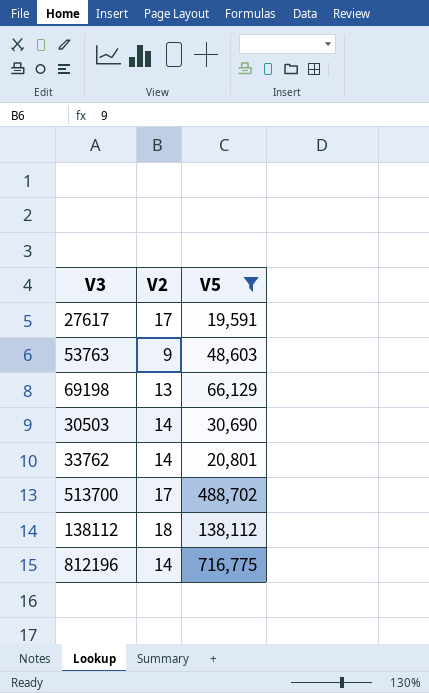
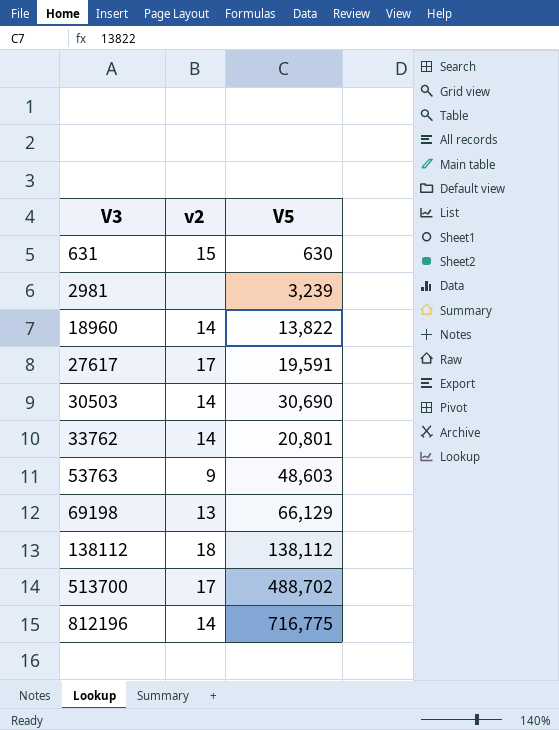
filter: V5 >= 19,591 -> none
row order: none -> V3 ascending
column name: V2 -> v2

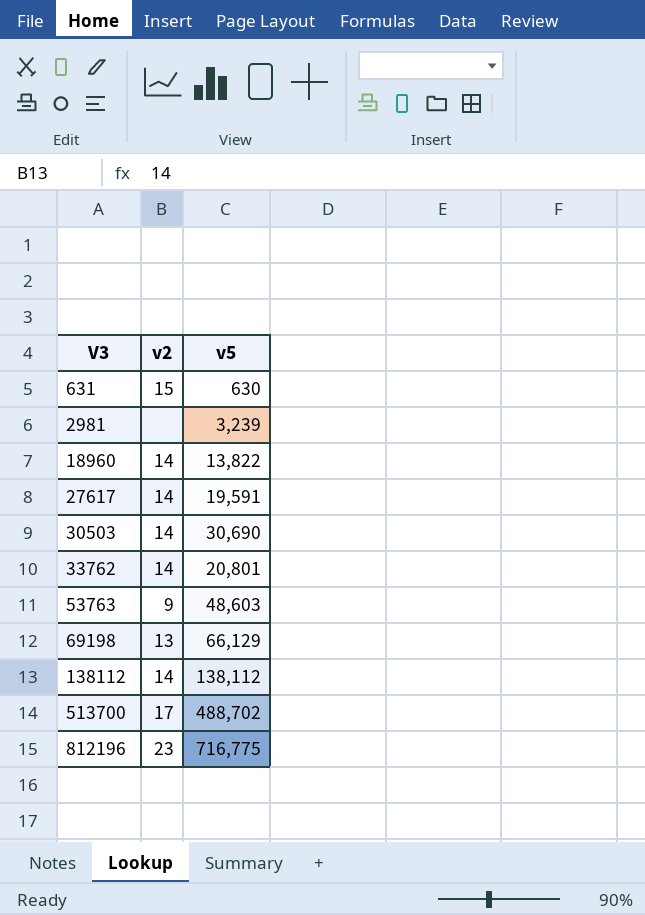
column name: V5 -> v5
27617 | v2: 17 -> 14
138112 | v2: 18 -> 14
812196 | v2: 14 -> 23

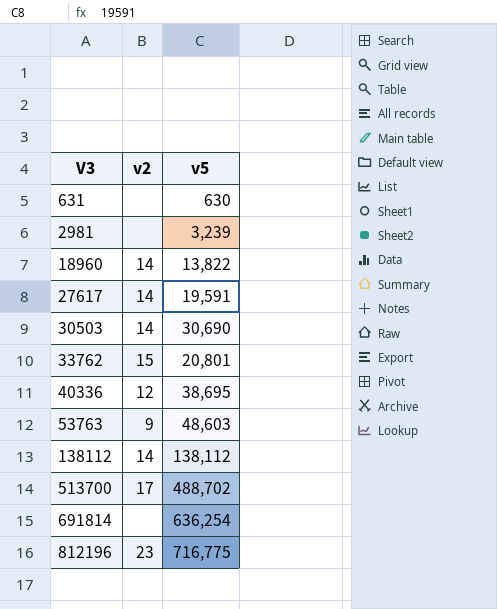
row 69198: 13 | 66,129 -> none
631 | v2: 15 -> none
33762 | v2: 14 -> 15
row 40336: none -> 12 | 38,695
row 691814: none -> none | 636,254

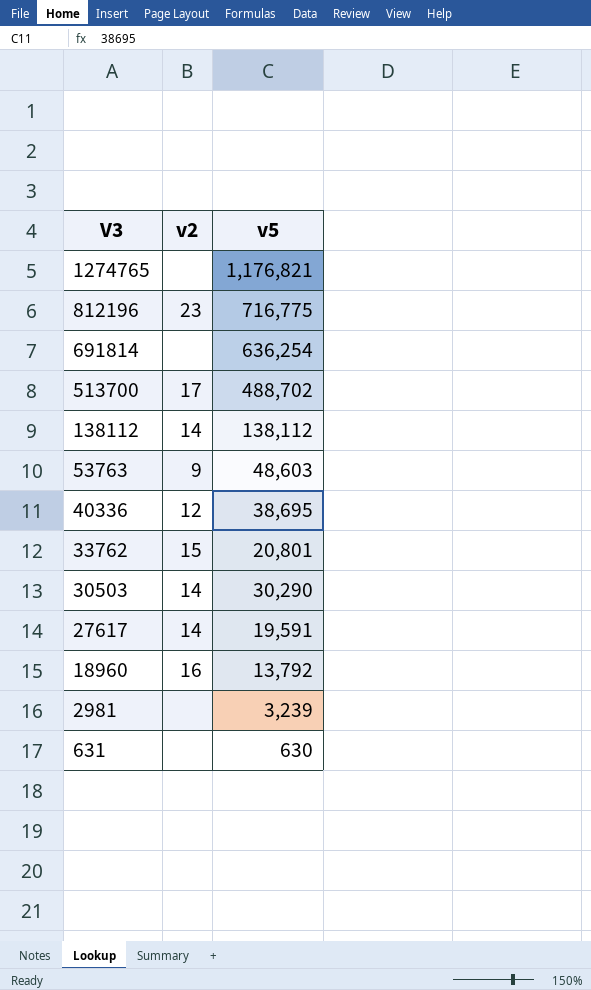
row order: V3 ascending -> V3 descending
row 1274765: none -> none | 1,176,821
30503 | v5: 30,690 -> 30,290
18960 | v2: 14 -> 16
18960 | v5: 13,822 -> 13,792

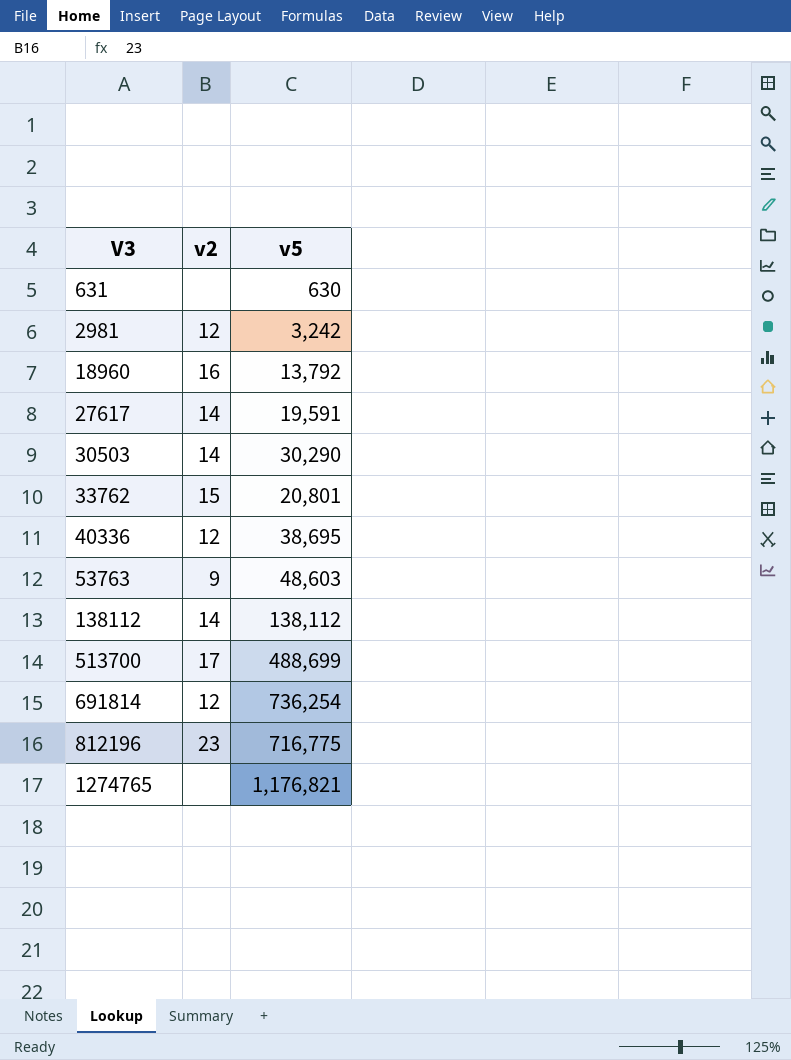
row order: V3 descending -> V3 ascending
2981 | v2: none -> 12
2981 | v5: 3,239 -> 3,242
513700 | v5: 488,702 -> 488,699
691814 | v2: none -> 12
691814 | v5: 636,254 -> 736,254

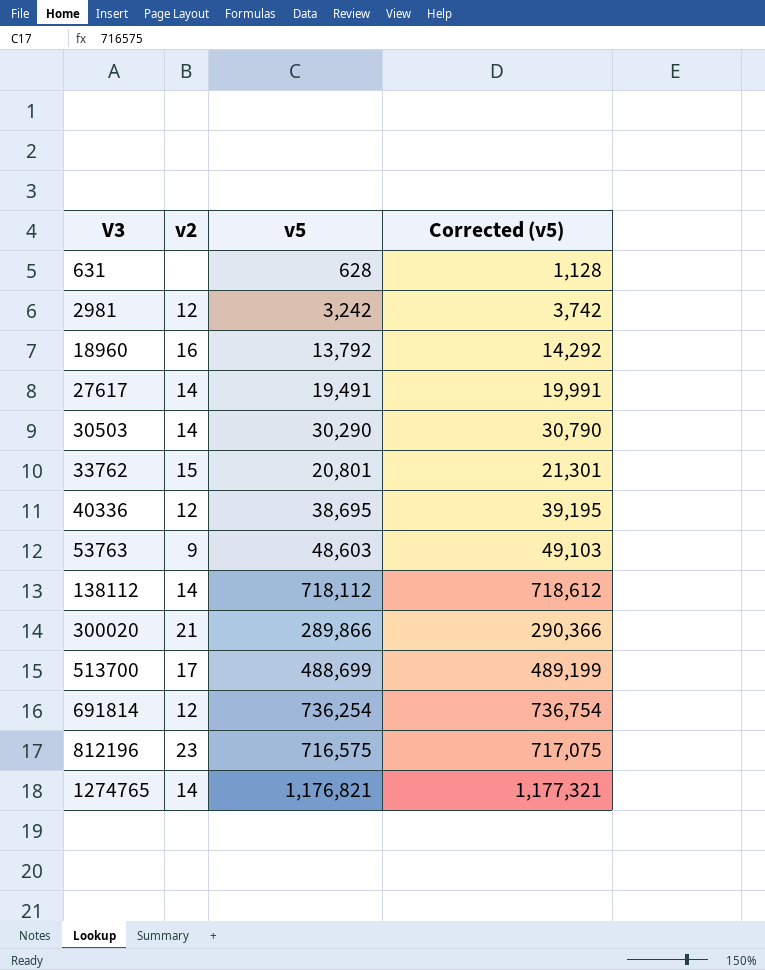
column Corrected (v5) | formula: none -> [v5] + 500
631 | v5: 630 -> 628
27617 | v5: 19,591 -> 19,491
138112 | v5: 138,112 -> 718,112
row 300020: none -> 21 | 289,866 | 290,366
812196 | v5: 716,775 -> 716,575
1274765 | v2: none -> 14

